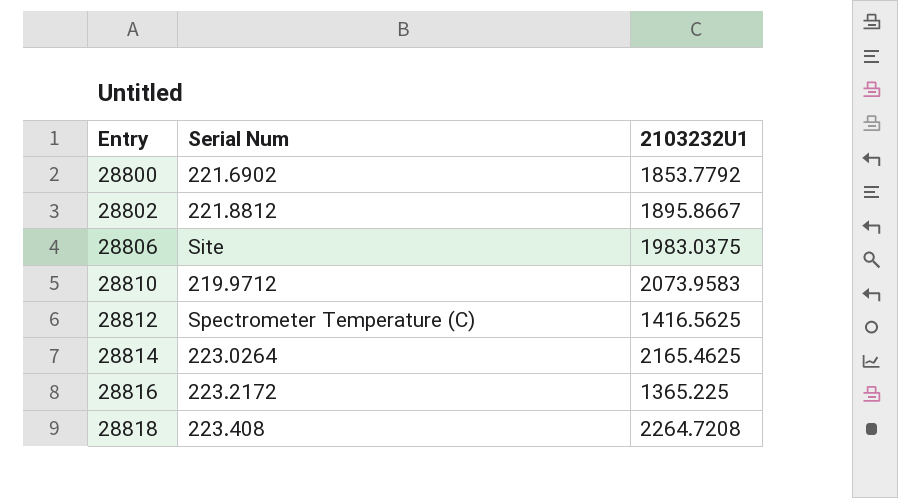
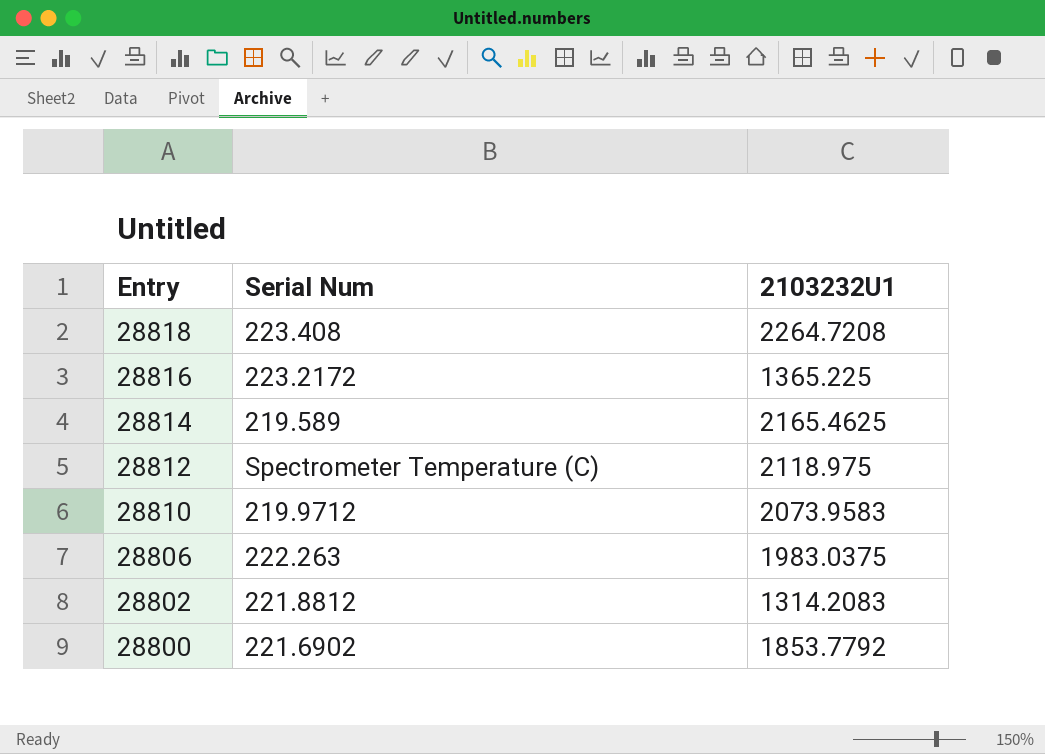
row order: Entry ascending -> Entry descending
28814 | Serial Num: 223.0264 -> 219.589
28812 | 2103232U1: 1416.5625 -> 2118.975
28806 | Serial Num: Site -> 222.263
28802 | 2103232U1: 1895.8667 -> 1314.2083

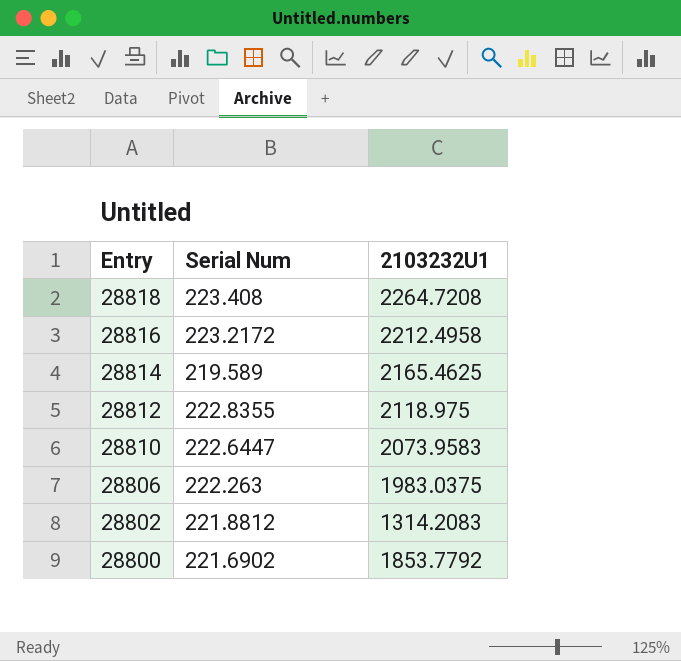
28816 | 2103232U1: 1365.225 -> 2212.4958
28812 | Serial Num: Spectrometer Temperature (C) -> 222.8355
28810 | Serial Num: 219.9712 -> 222.6447

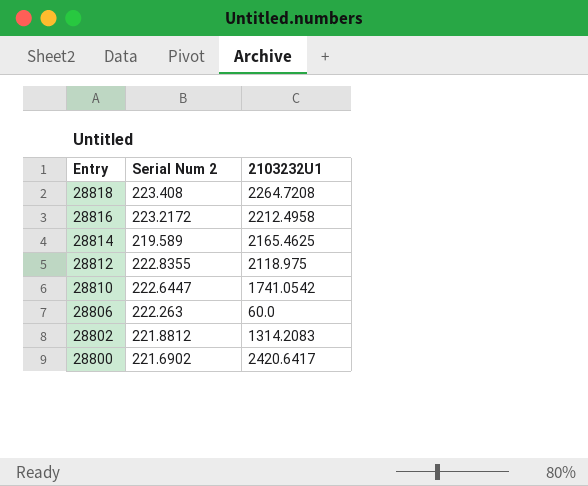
column name: Serial Num -> Serial Num 2
28810 | 2103232U1: 2073.9583 -> 1741.0542
28806 | 2103232U1: 1983.0375 -> 60.0
28800 | 2103232U1: 1853.7792 -> 2420.6417

